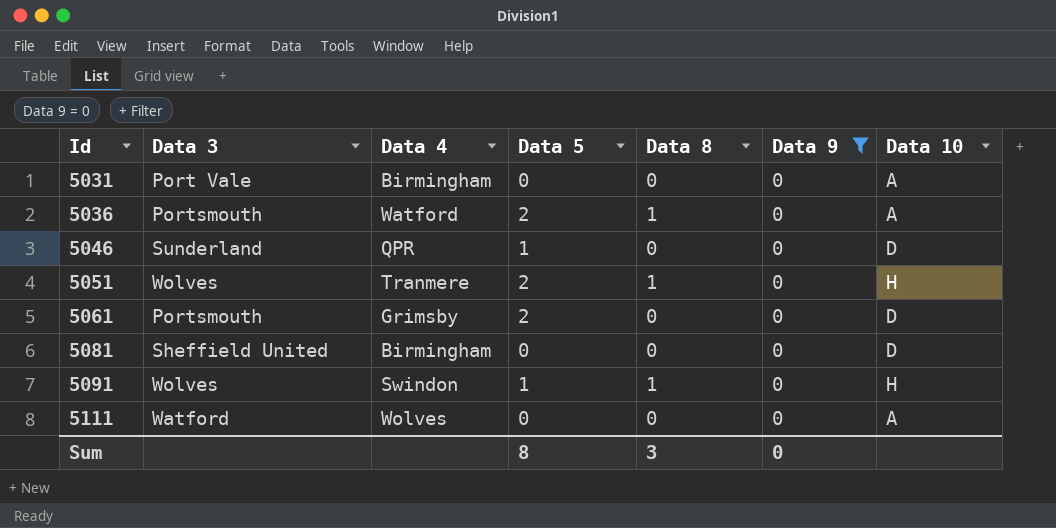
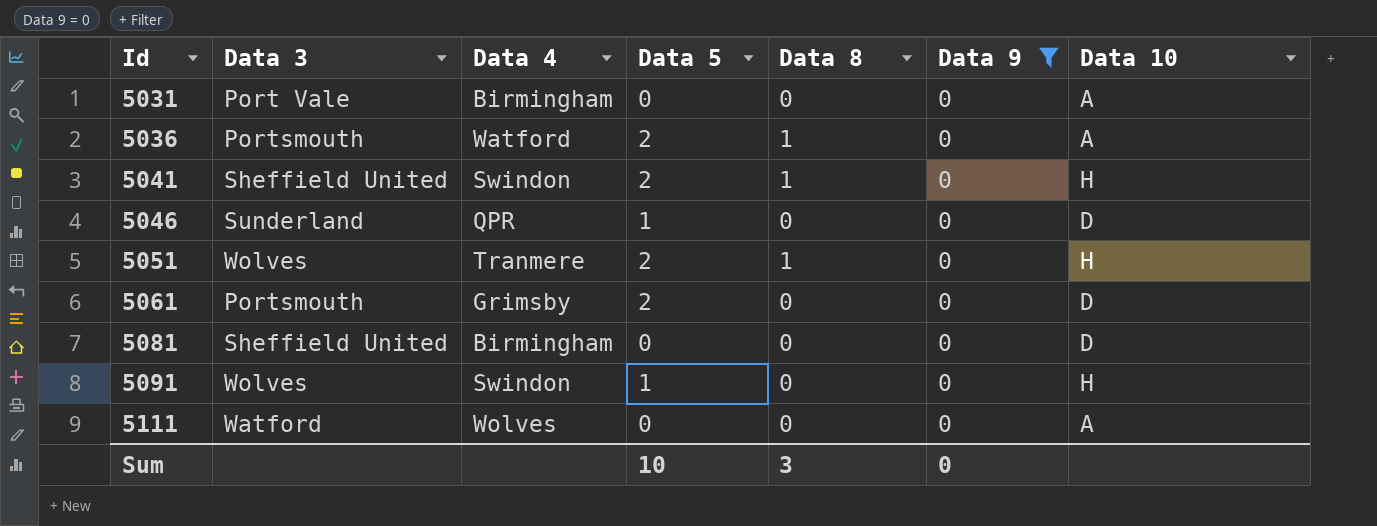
row 5041: none -> Sheffield United | Swindon | 2 | 1 | 0 | H
5091 | Data 8: 1 -> 0
Sum | Data 5: 8 -> 10

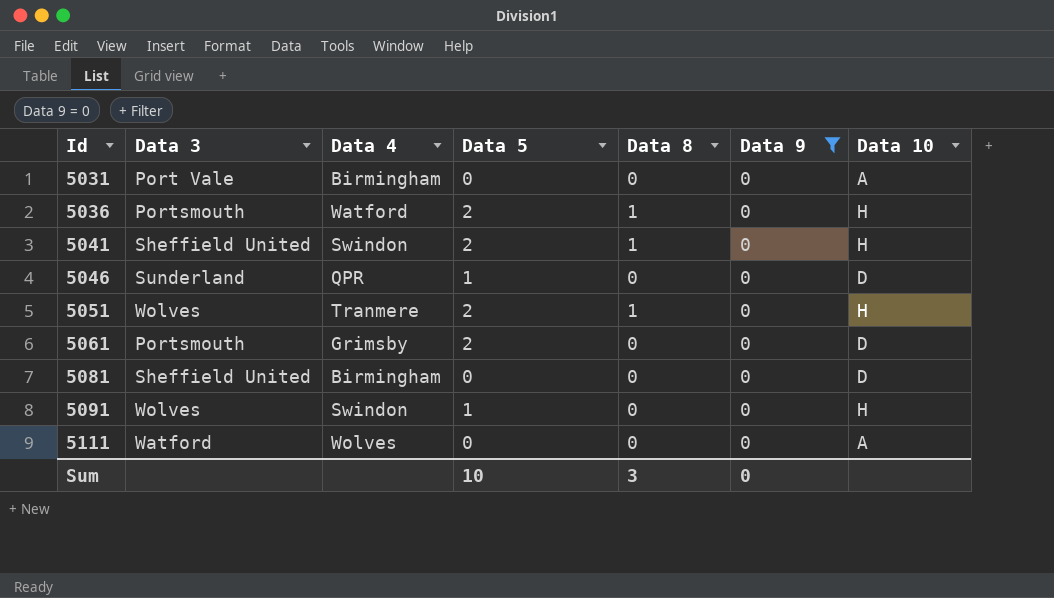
5036 | Data 10: A -> H

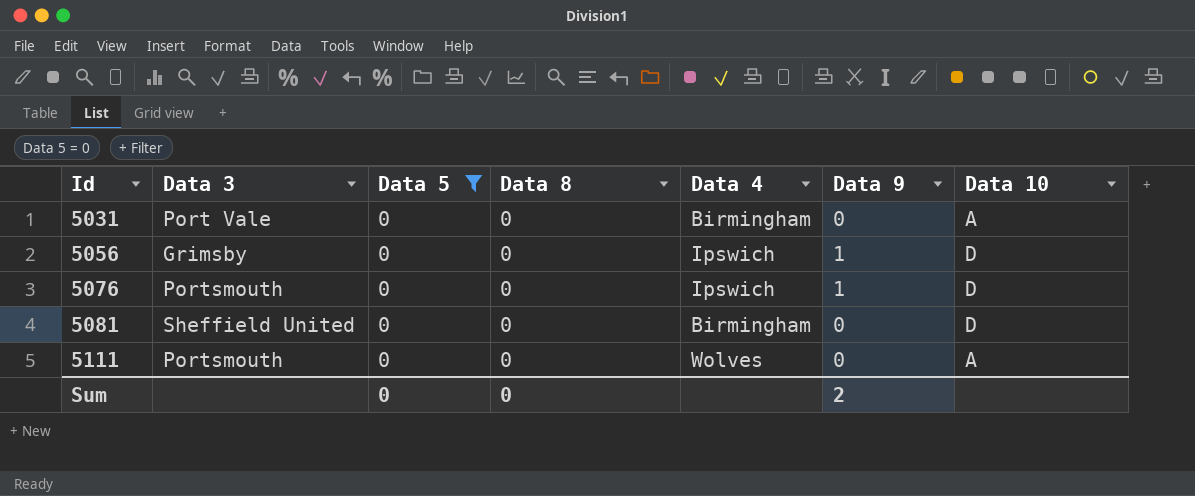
filter: Data 9 = 0 -> Data 5 = 0
column Data 4 | position: 3 -> 5
5111 | Data 3: Watford -> Portsmouth
Sum | Data 5: 10 -> 0
Sum | Data 8: 3 -> 0
Sum | Data 9: 0 -> 2

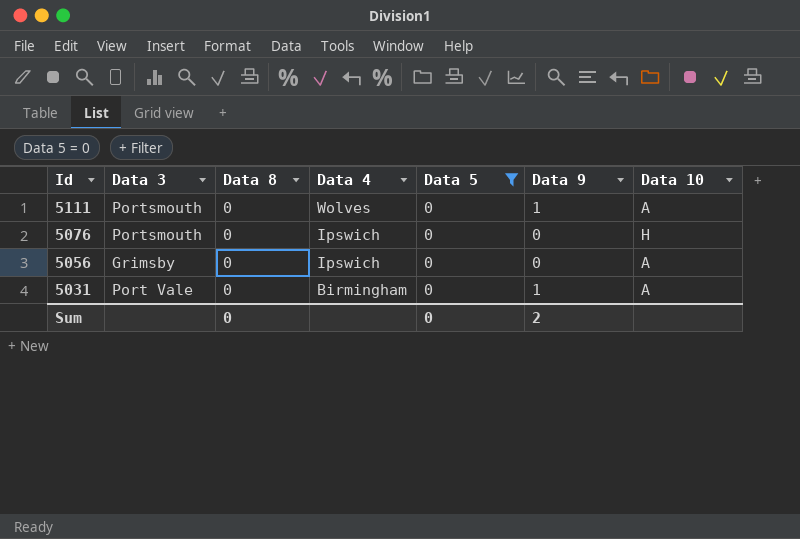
row order: Id ascending -> Id descending
column Data 5 | position: 3 -> 5
row 5081: Sheffield United | 0 | 0 | Birmingham | 0 | D -> none
5111 | Data 9: 0 -> 1
5076 | Data 9: 1 -> 0
5076 | Data 10: D -> H
5056 | Data 9: 1 -> 0
5056 | Data 10: D -> A
5031 | Data 9: 0 -> 1

